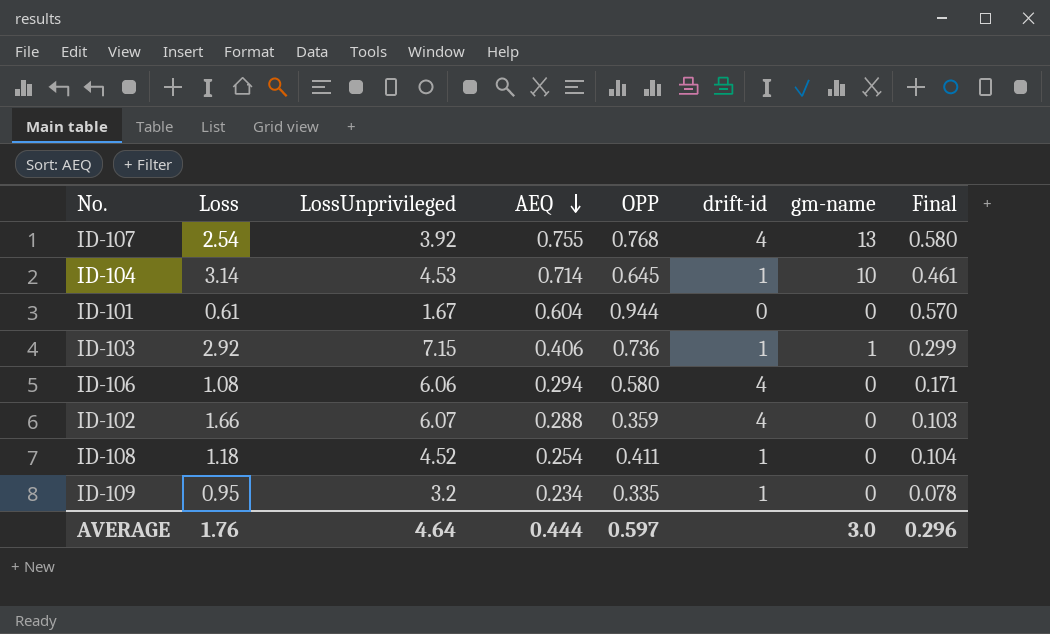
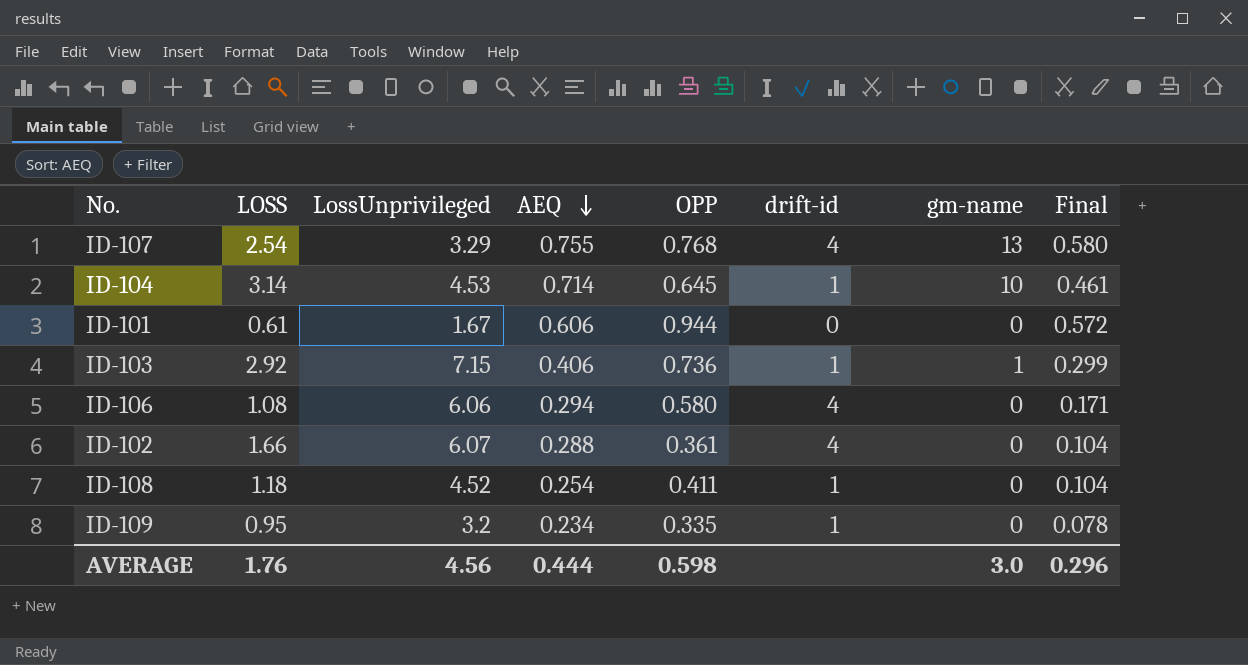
column name: Loss -> LOSS
ID-107 | LossUnprivileged: 3.92 -> 3.29
ID-101 | AEQ: 0.604 -> 0.606
ID-101 | Final: 0.570 -> 0.572
ID-102 | OPP: 0.359 -> 0.361
ID-102 | Final: 0.103 -> 0.104
AVERAGE | LossUnprivileged: 4.64 -> 4.56
AVERAGE | OPP: 0.597 -> 0.598

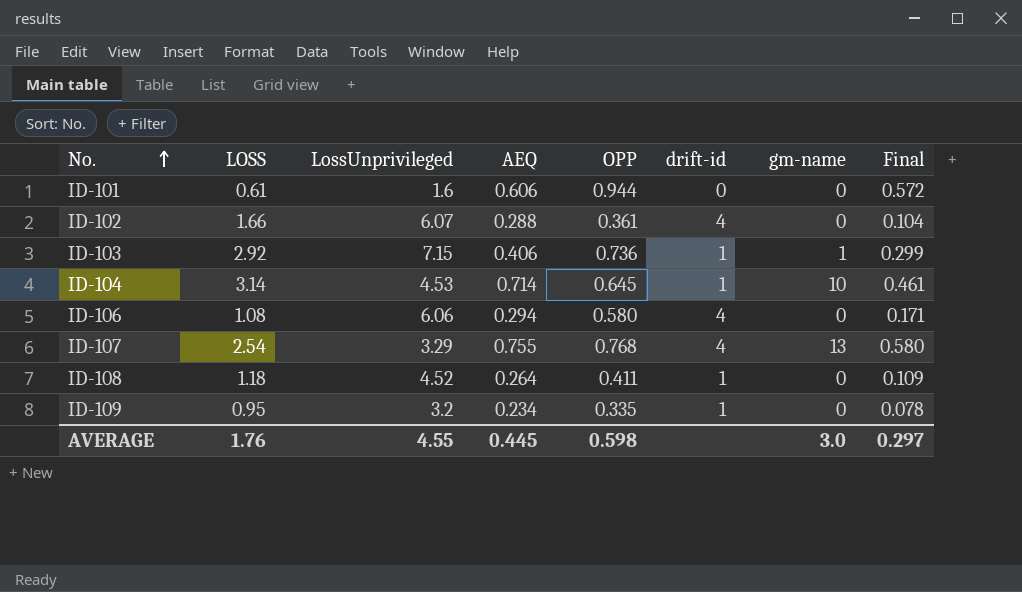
row order: AEQ descending -> No. ascending
ID-101 | LossUnprivileged: 1.67 -> 1.6
ID-108 | AEQ: 0.254 -> 0.264
ID-108 | Final: 0.104 -> 0.109
AVERAGE | LossUnprivileged: 4.56 -> 4.55
AVERAGE | AEQ: 0.444 -> 0.445
AVERAGE | Final: 0.296 -> 0.297

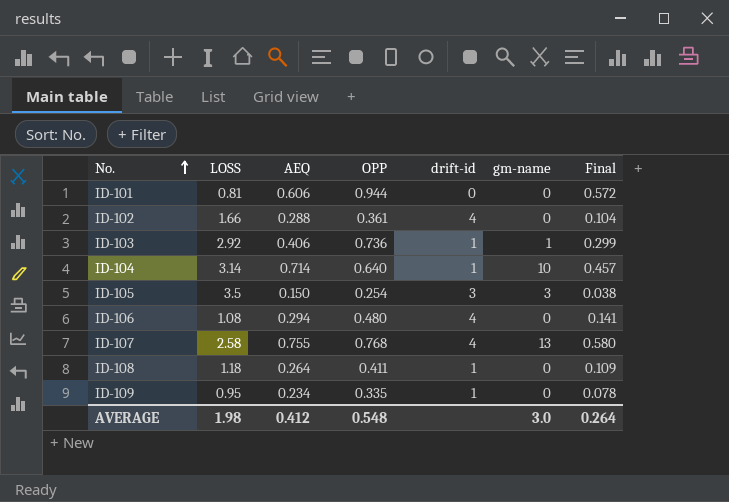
column LossUnprivileged | position: 3 -> none
ID-101 | LOSS: 0.61 -> 0.81
ID-104 | OPP: 0.645 -> 0.640
ID-104 | Final: 0.461 -> 0.457
row ID-105: none -> 3.5 | 0.150 | 0.254 | 3 | 3 | 0.038
ID-106 | OPP: 0.580 -> 0.480
ID-106 | Final: 0.171 -> 0.141
ID-107 | LOSS: 2.54 -> 2.58
AVERAGE | LOSS: 1.76 -> 1.98
AVERAGE | AEQ: 0.445 -> 0.412
AVERAGE | OPP: 0.598 -> 0.548
AVERAGE | Final: 0.297 -> 0.264

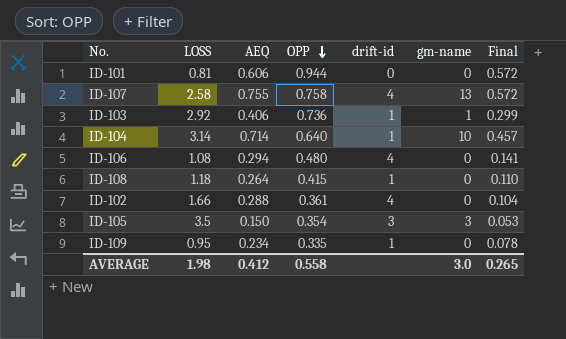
row order: No. ascending -> OPP descending
ID-107 | OPP: 0.768 -> 0.758
ID-107 | Final: 0.580 -> 0.572
ID-108 | OPP: 0.411 -> 0.415
ID-108 | Final: 0.109 -> 0.110
ID-105 | OPP: 0.254 -> 0.354
ID-105 | Final: 0.038 -> 0.053
AVERAGE | OPP: 0.548 -> 0.558
AVERAGE | Final: 0.264 -> 0.265

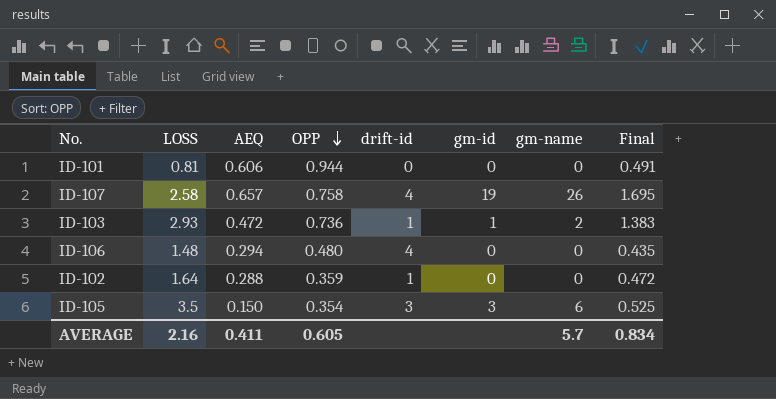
column gm-id | position: none -> 6
column Final | formula: [AEQ] * [OPP] -> [LOSS] * [AEQ]
row ID-104: 3.14 | 0.714 | 0.640 | 1 | 10 | 0.457 -> none
row ID-108: 1.18 | 0.264 | 0.415 | 1 | 0 | 0.110 -> none
row ID-109: 0.95 | 0.234 | 0.335 | 1 | 0 | 0.078 -> none
ID-107 | AEQ: 0.755 -> 0.657
ID-107 | gm-name: 13 -> 26
ID-103 | LOSS: 2.92 -> 2.93
ID-103 | AEQ: 0.406 -> 0.472
ID-103 | gm-name: 1 -> 2
ID-106 | LOSS: 1.08 -> 1.48
ID-102 | LOSS: 1.66 -> 1.64
ID-102 | OPP: 0.361 -> 0.359
ID-102 | drift-id: 4 -> 1
ID-105 | gm-name: 3 -> 6
AVERAGE | LOSS: 1.98 -> 2.16
AVERAGE | AEQ: 0.412 -> 0.411
AVERAGE | OPP: 0.558 -> 0.605
AVERAGE | gm-name: 3.0 -> 5.7
AVERAGE | Final: 0.265 -> 0.834

